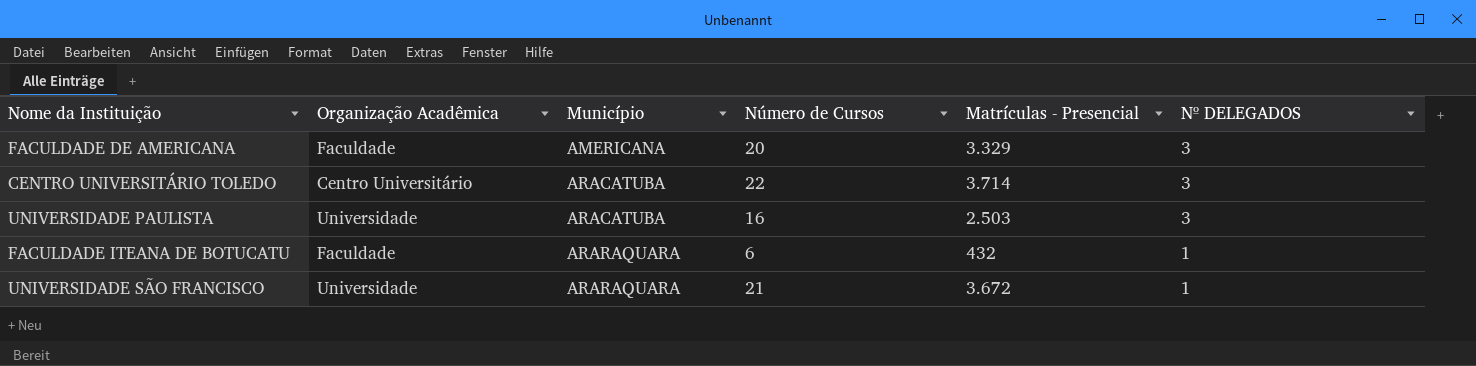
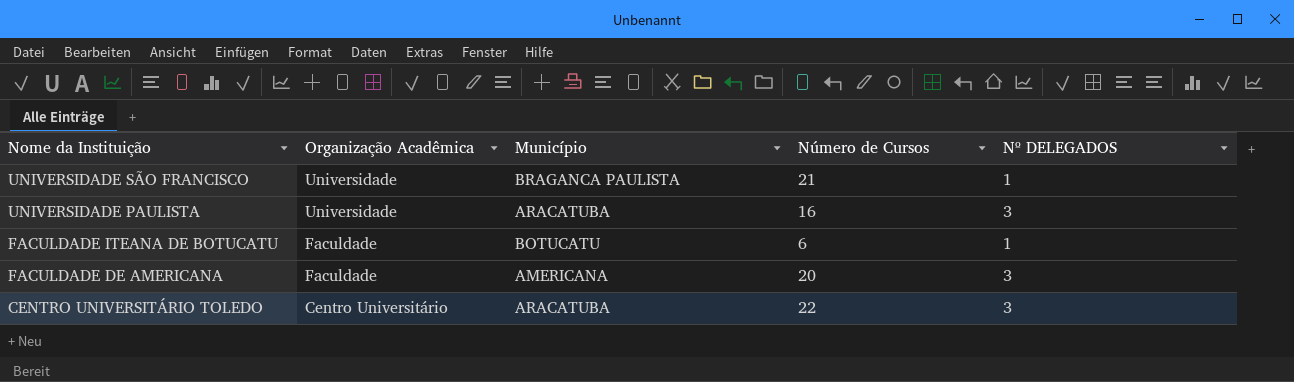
row order: Município ascending -> Nome da Instituição descending
column Matrículas - Presencial | position: 5 -> none
UNIVERSIDADE SÃO FRANCISCO | Município: ARARAQUARA -> BRAGANCA PAULISTA
FACULDADE ITEANA DE BOTUCATU | Município: ARARAQUARA -> BOTUCATU

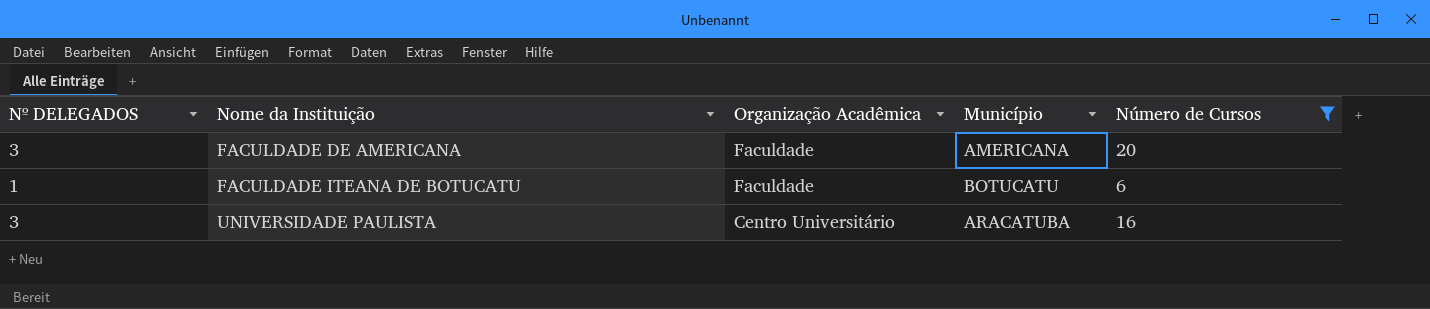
filter: none -> Número de Cursos <= 20
row order: Nome da Instituição descending -> Nome da Instituição ascending
column Nº DELEGADOS | position: 5 -> 1
UNIVERSIDADE PAULISTA | Organização Acadêmica: Universidade -> Centro Universitário

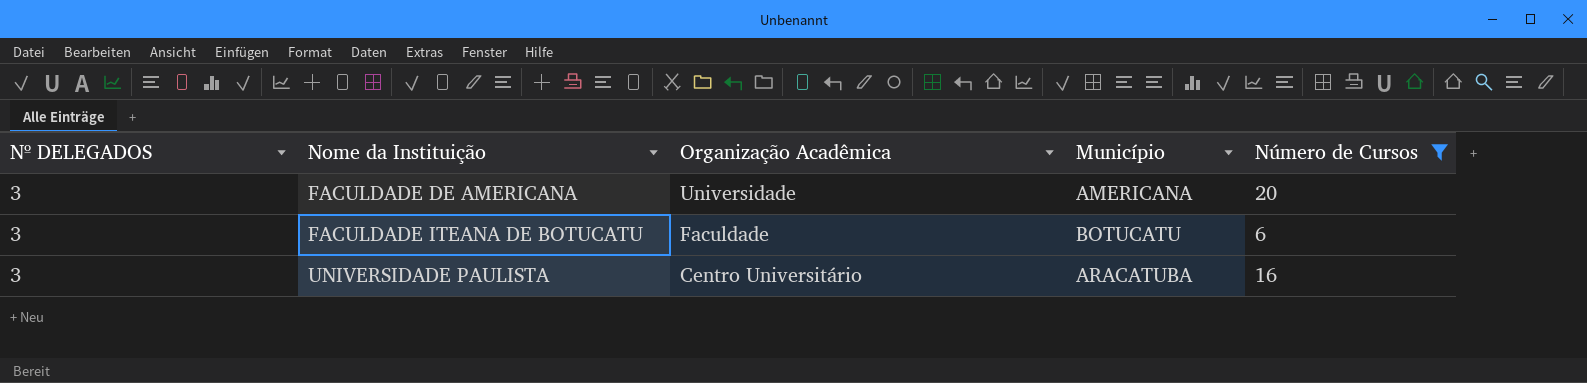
FACULDADE DE AMERICANA | Organização Acadêmica: Faculdade -> Universidade
FACULDADE ITEANA DE BOTUCATU | Nº DELEGADOS: 1 -> 3

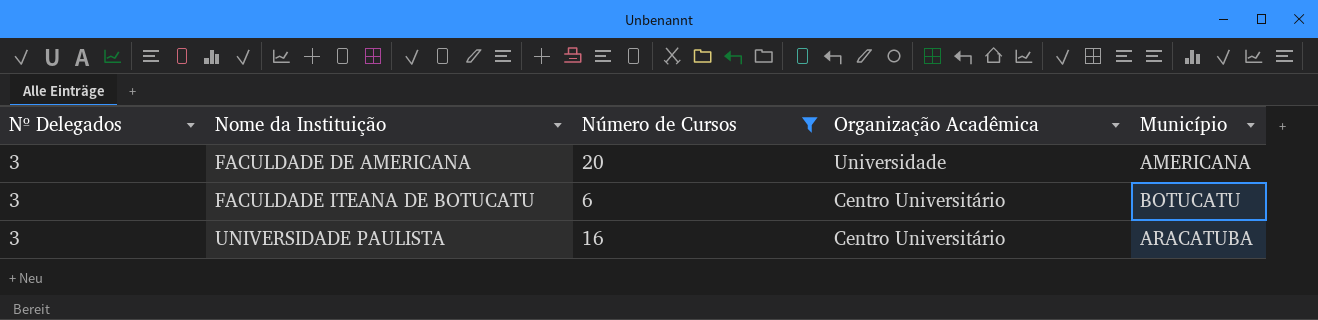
column name: Nº DELEGADOS -> Nº Delegados
column Número de Cursos | position: 5 -> 3
FACULDADE ITEANA DE BOTUCATU | Organização Acadêmica: Faculdade -> Centro Universitário

